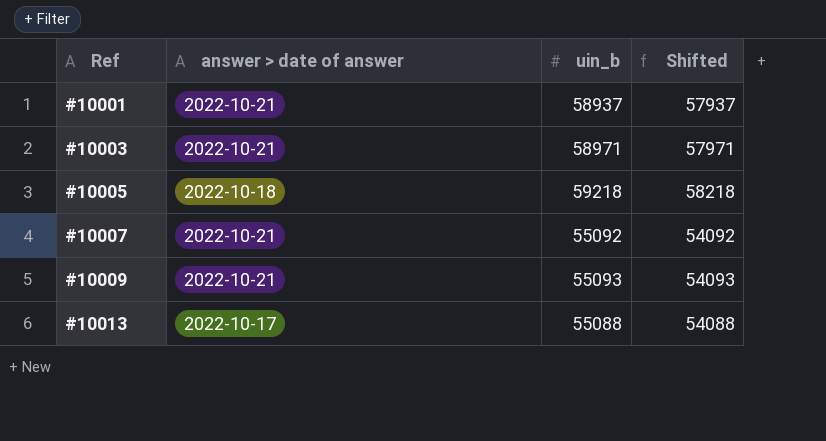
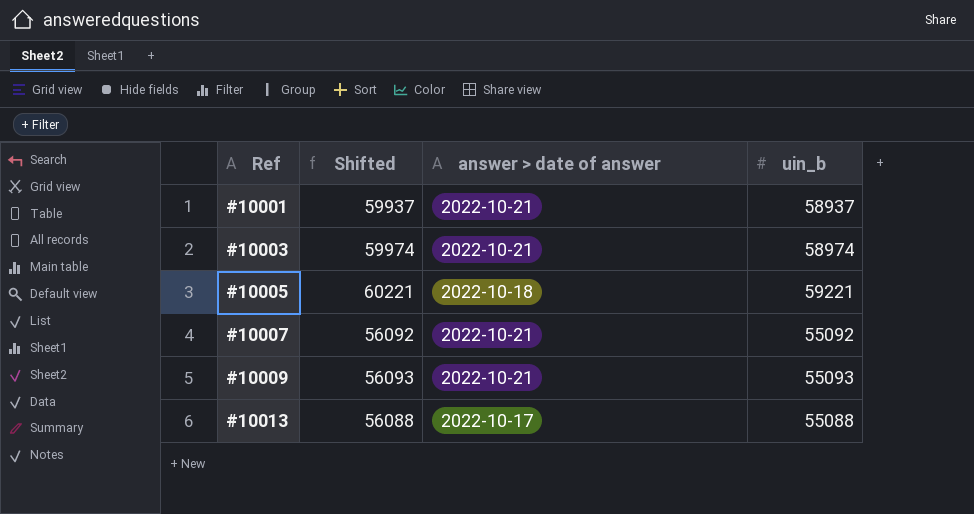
column Shifted | formula: [uin_b] - 1000 -> [uin_b] + 1000
column Shifted | position: 4 -> 2
#10003 | uin_b: 58971 -> 58974
#10005 | uin_b: 59218 -> 59221

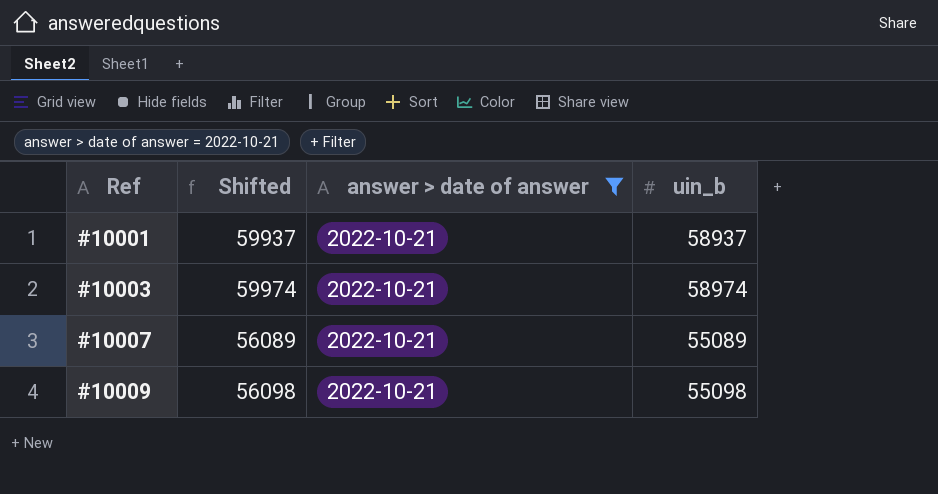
filter: none -> answer > date of answer = 2022-10-21
#10007 | Shifted: 56092 -> 56089
#10007 | uin_b: 55092 -> 55089
#10009 | Shifted: 56093 -> 56098
#10009 | uin_b: 55093 -> 55098

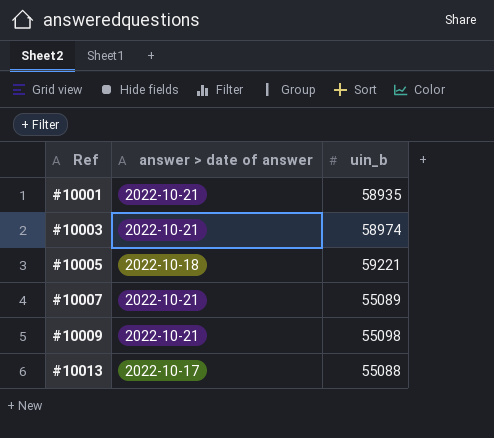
filter: answer > date of answer = 2022-10-21 -> none
column Shifted | formula: [uin_b] + 1000 -> none
#10001 | uin_b: 58937 -> 58935

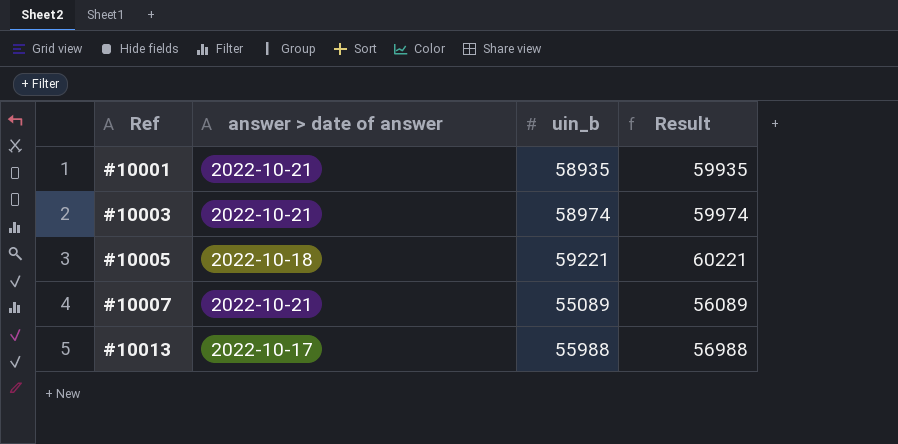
column Result | formula: none -> [uin_b] + 1000
row #10009: 2022-10-21 | 55098 -> none
#10013 | uin_b: 55088 -> 55988

